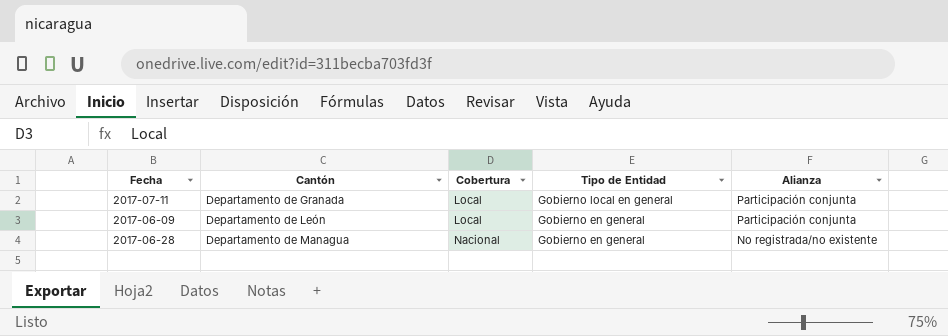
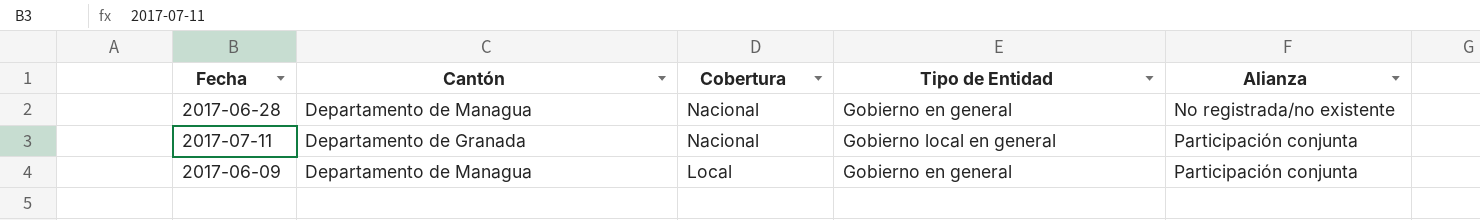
row order: Cantón ascending -> Cobertura descending
2017-07-11 | Cobertura: Local -> Nacional
2017-06-09 | Cantón: Departamento de León -> Departamento de Managua

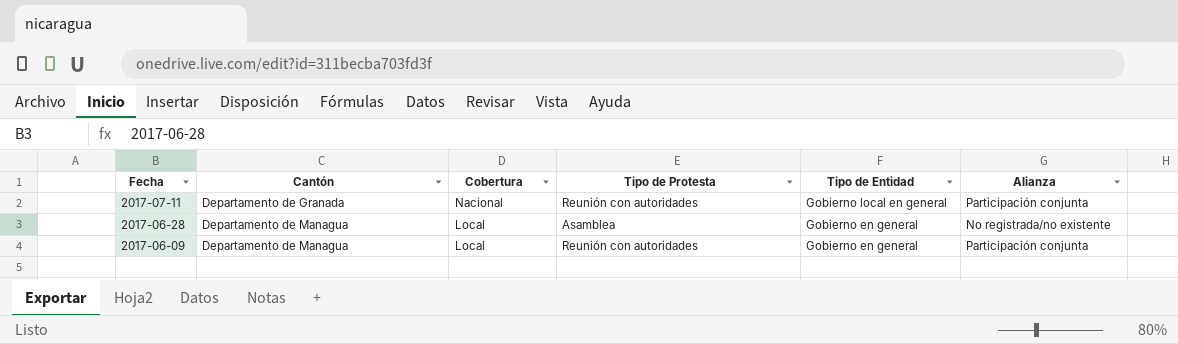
row order: Cobertura descending -> Fecha descending
column Tipo de Protesta | position: none -> 4
2017-06-28 | Cobertura: Nacional -> Local

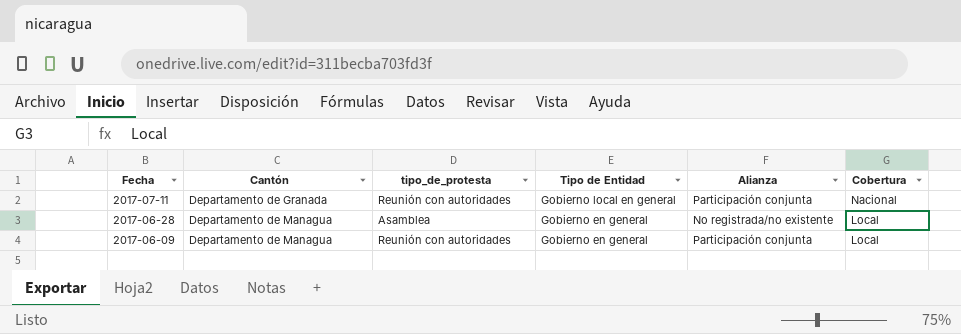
column name: Tipo de Protesta -> tipo_de_protesta
column Cobertura | position: 3 -> 6

